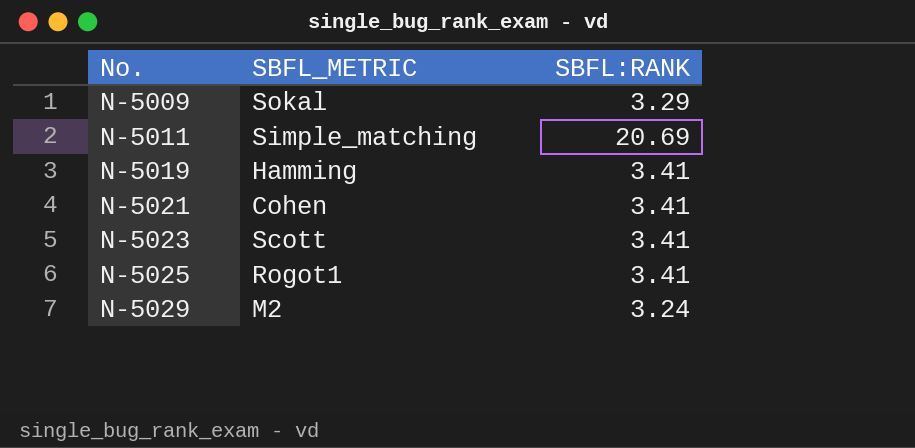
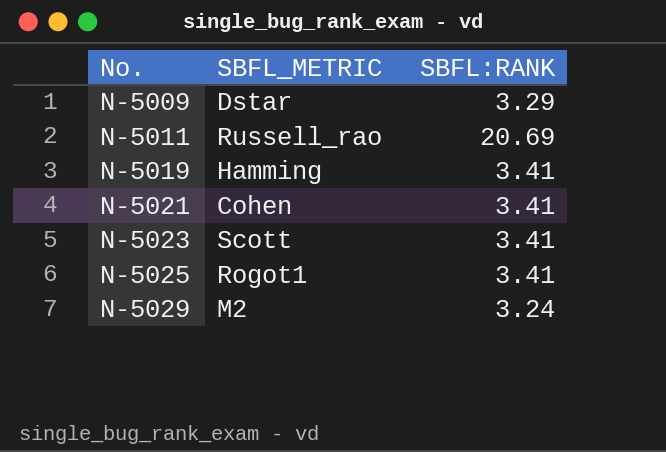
N-5009 | SBFL_METRIC: Sokal -> Dstar
N-5011 | SBFL_METRIC: Simple_matching -> Russell_rao

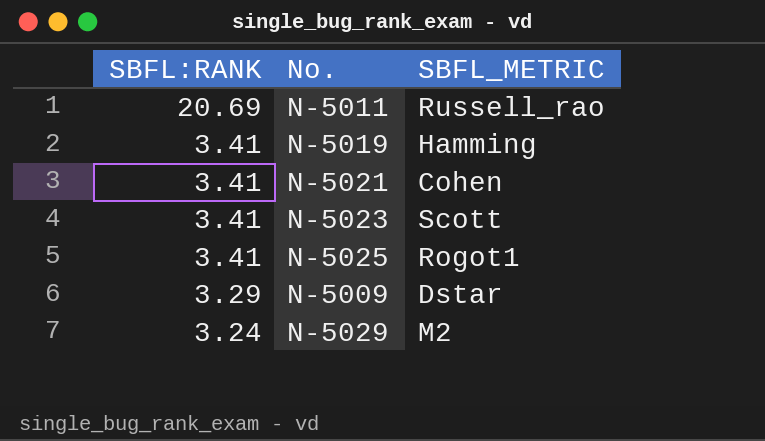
row order: No. ascending -> SBFL:RANK descending
column SBFL:RANK | position: 3 -> 1

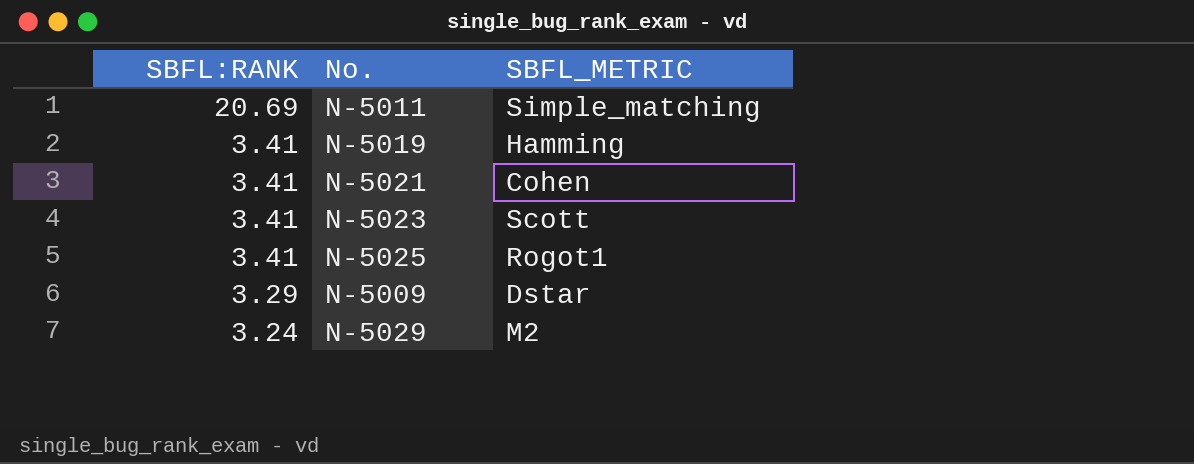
N-5011 | SBFL_METRIC: Russell_rao -> Simple_matching

